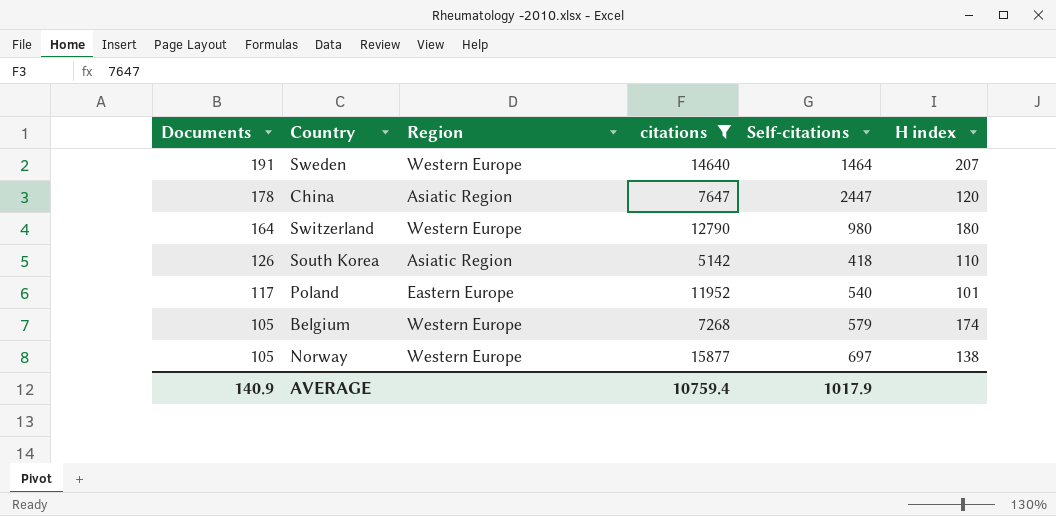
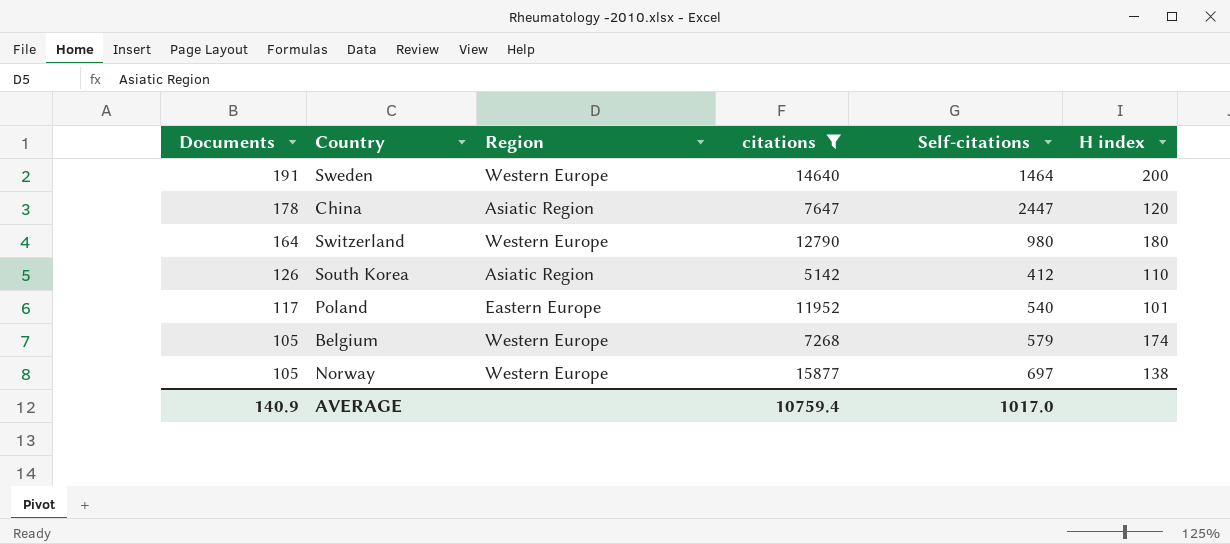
Sweden | H index: 207 -> 200
South Korea | Self-citations: 418 -> 412
AVERAGE | Self-citations: 1017.9 -> 1017.0

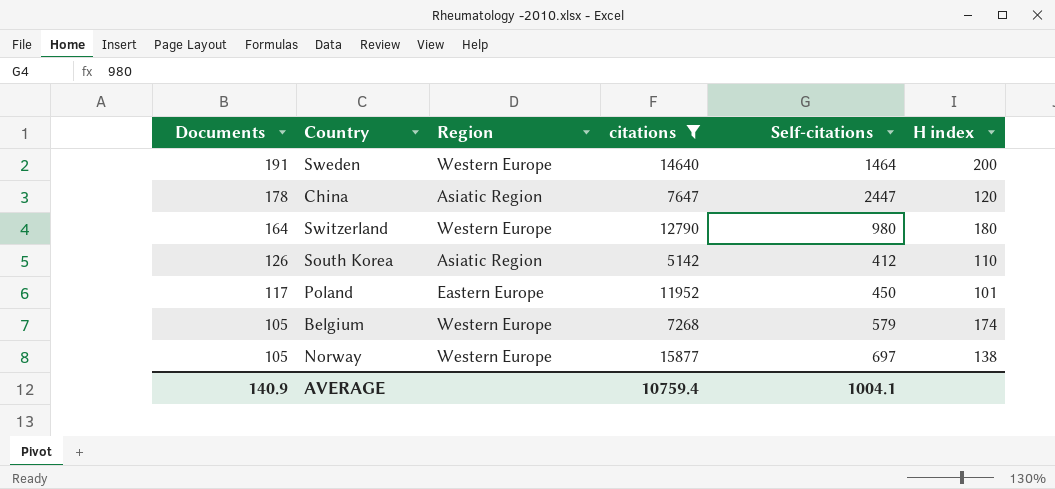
Poland | Self-citations: 540 -> 450
AVERAGE | Self-citations: 1017.0 -> 1004.1

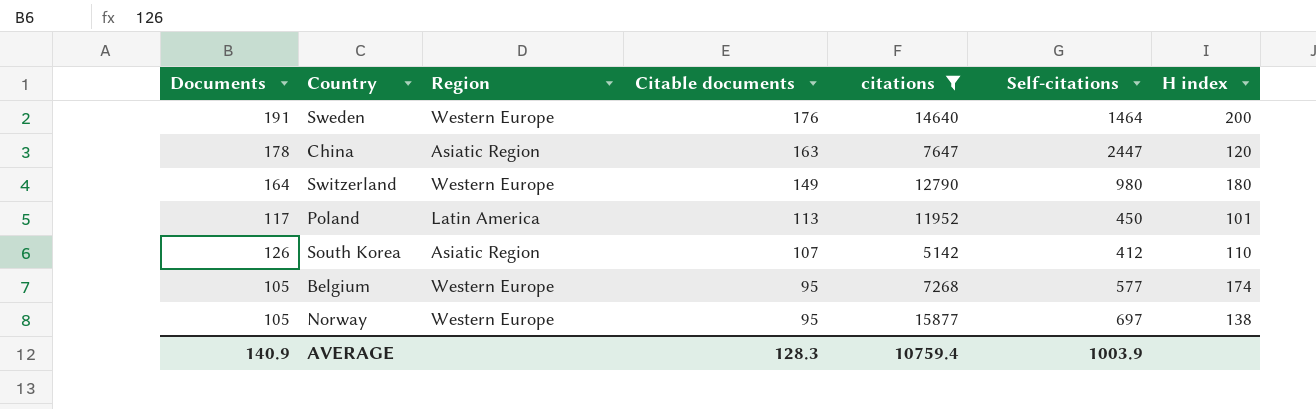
row order: Documents descending -> Citable documents descending
column Citable documents | position: none -> 4
Poland | Region: Eastern Europe -> Latin America
Belgium | Self-citations: 579 -> 577
AVERAGE | Self-citations: 1004.1 -> 1003.9

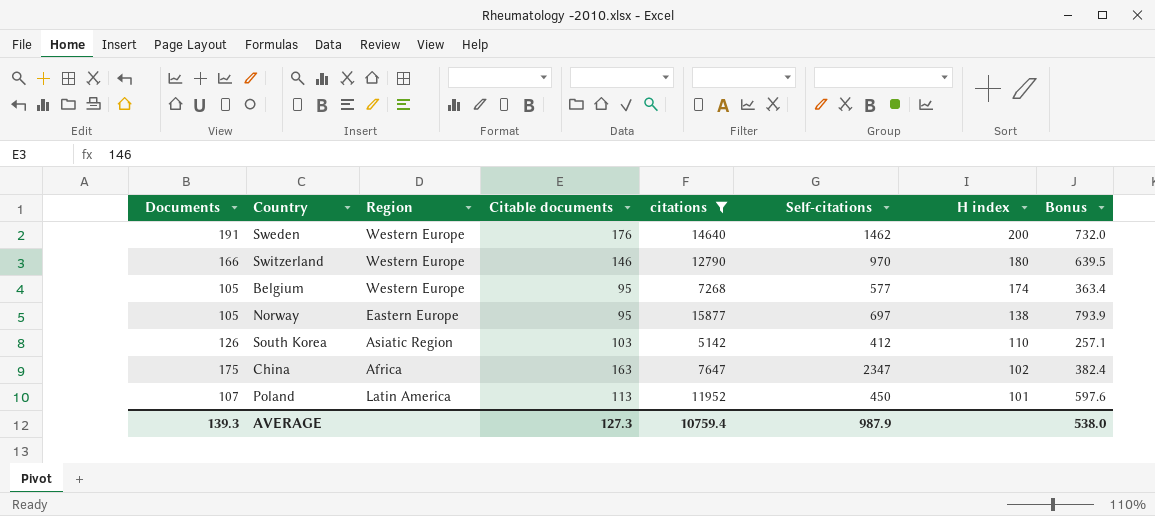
row order: Citable documents descending -> H index descending
column Bonus | formula: none -> [citations] * 0.05
Sweden | Self-citations: 1464 -> 1462
Switzerland | Documents: 164 -> 166
Switzerland | Citable documents: 149 -> 146
Switzerland | Self-citations: 980 -> 970
Norway | Region: Western Europe -> Eastern Europe
South Korea | Citable documents: 107 -> 103
China | Documents: 178 -> 175
China | Region: Asiatic Region -> Africa
China | Self-citations: 2447 -> 2347
China | H index: 120 -> 102
Poland | Documents: 117 -> 107
AVERAGE | Documents: 140.9 -> 139.3
AVERAGE | Citable documents: 128.3 -> 127.3
AVERAGE | Self-citations: 1003.9 -> 987.9

